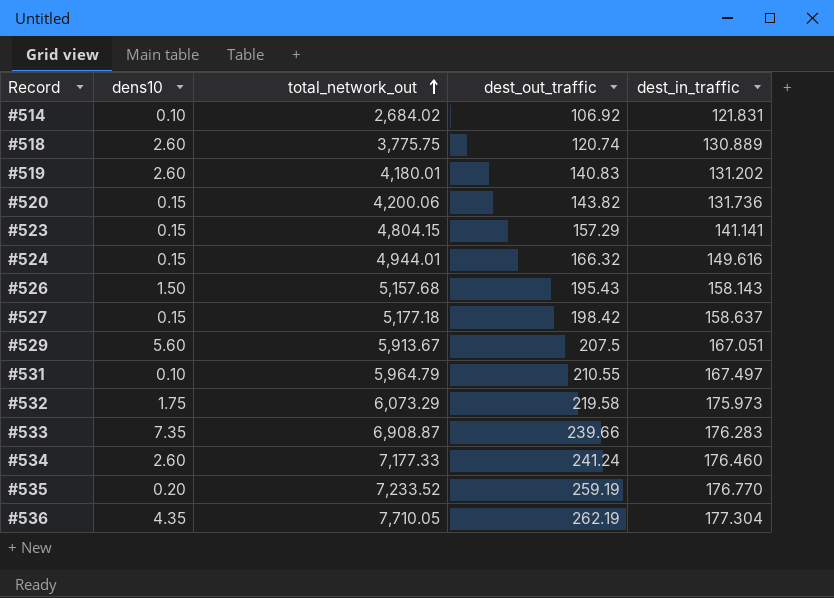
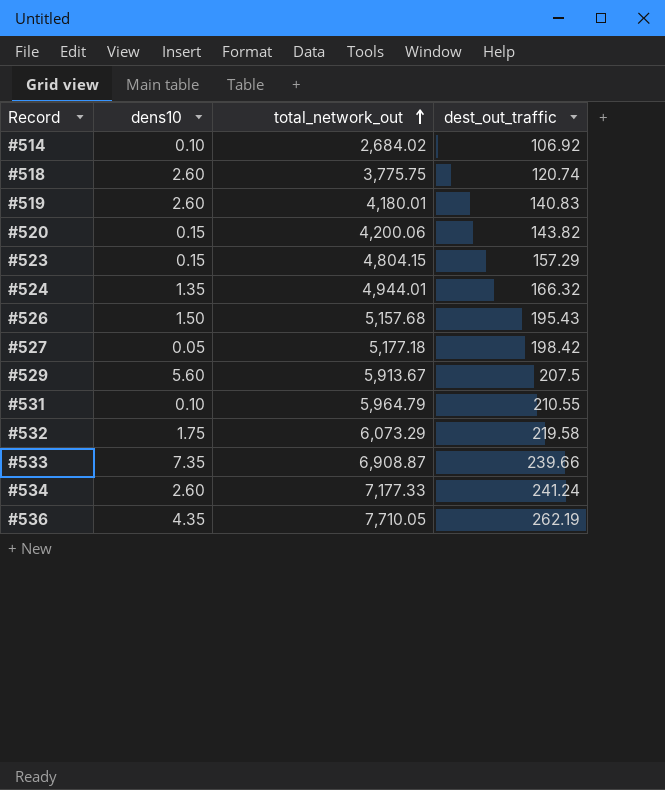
column dest_in_traffic | position: 5 -> none
row #535: 0.20 | 7,233.52 | 259.19 | 176.770 -> none
#524 | dens10: 0.15 -> 1.35
#527 | dens10: 0.15 -> 0.05

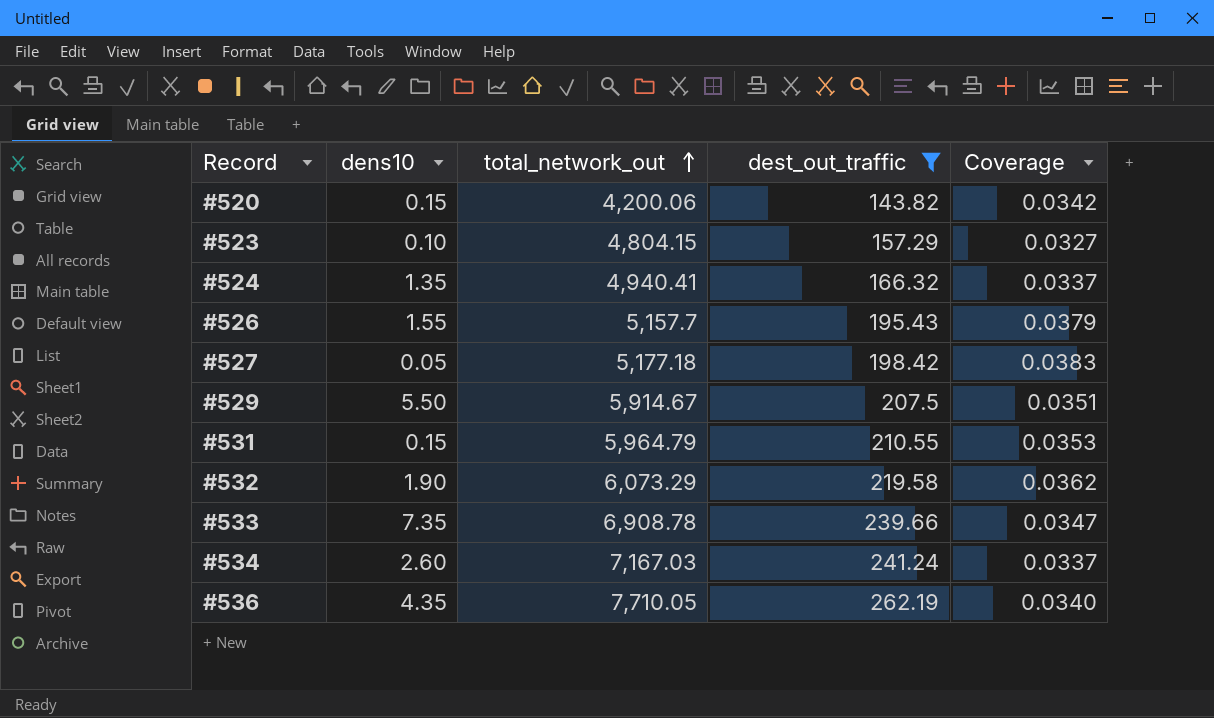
filter: none -> dest_out_traffic >= 143.82
column Coverage | formula: none -> [dest_out_traffic] / [total_network_out]
#523 | dens10: 0.15 -> 0.10
#524 | total_network_out: 4,944.01 -> 4,940.41
#526 | dens10: 1.50 -> 1.55
#526 | total_network_out: 5,157.68 -> 5,157.7
#529 | dens10: 5.60 -> 5.50
#529 | total_network_out: 5,913.67 -> 5,914.67
#531 | dens10: 0.10 -> 0.15
#532 | dens10: 1.75 -> 1.90
#533 | total_network_out: 6,908.87 -> 6,908.78
#534 | total_network_out: 7,177.33 -> 7,167.03

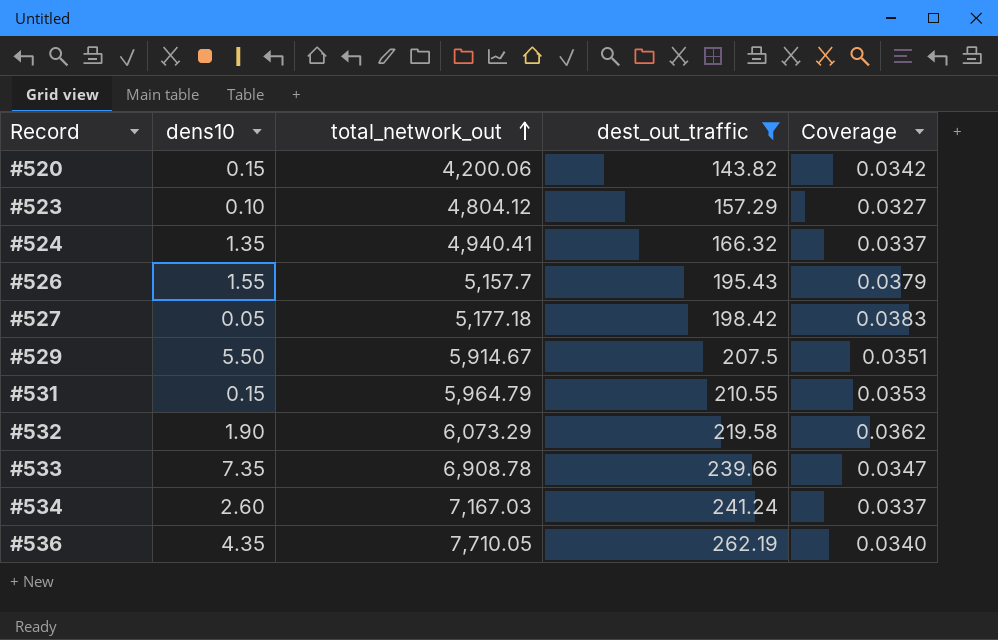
#523 | total_network_out: 4,804.15 -> 4,804.12

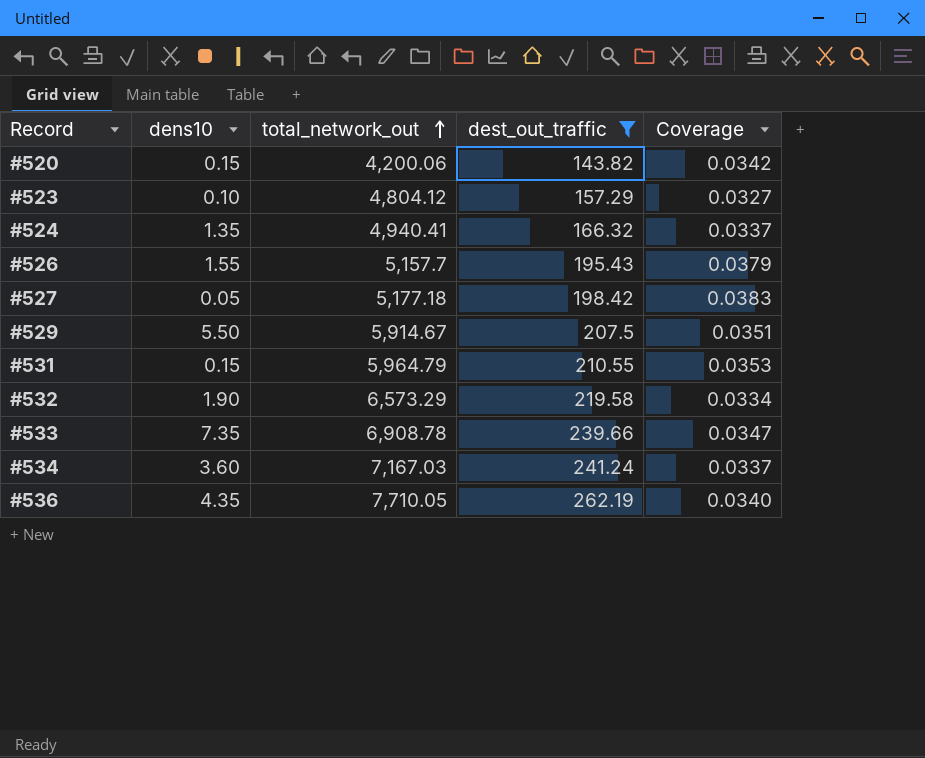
#532 | total_network_out: 6,073.29 -> 6,573.29
#532 | Coverage: 0.0362 -> 0.0334
#534 | dens10: 2.60 -> 3.60

